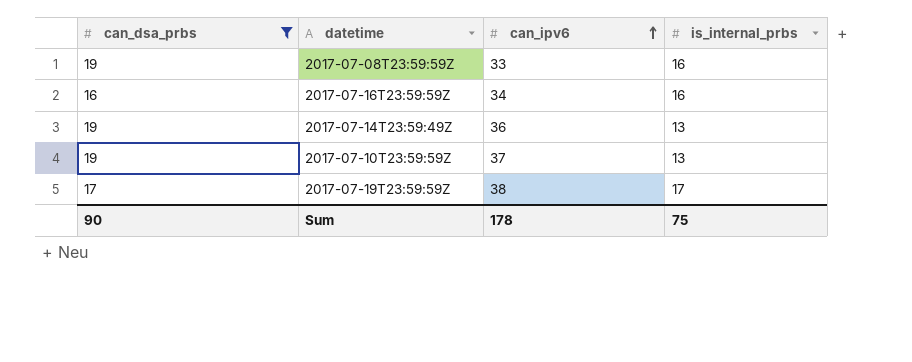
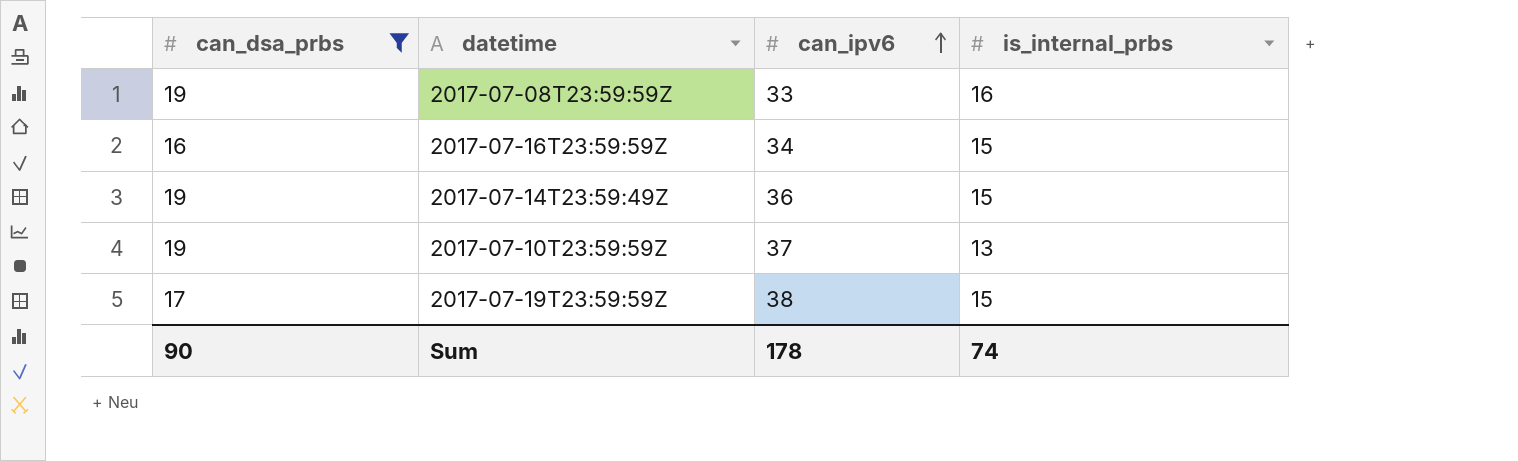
2017-07-16T23:59:59Z | is_internal_prbs: 16 -> 15
2017-07-14T23:59:49Z | is_internal_prbs: 13 -> 15
2017-07-19T23:59:59Z | is_internal_prbs: 17 -> 15
Sum | is_internal_prbs: 75 -> 74

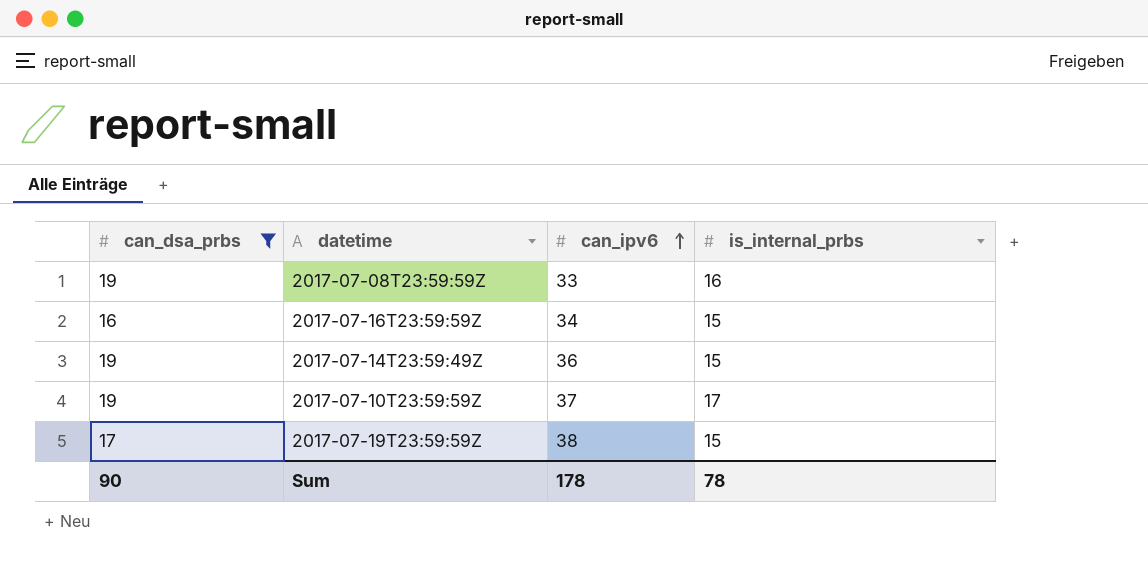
2017-07-10T23:59:59Z | is_internal_prbs: 13 -> 17
Sum | is_internal_prbs: 74 -> 78

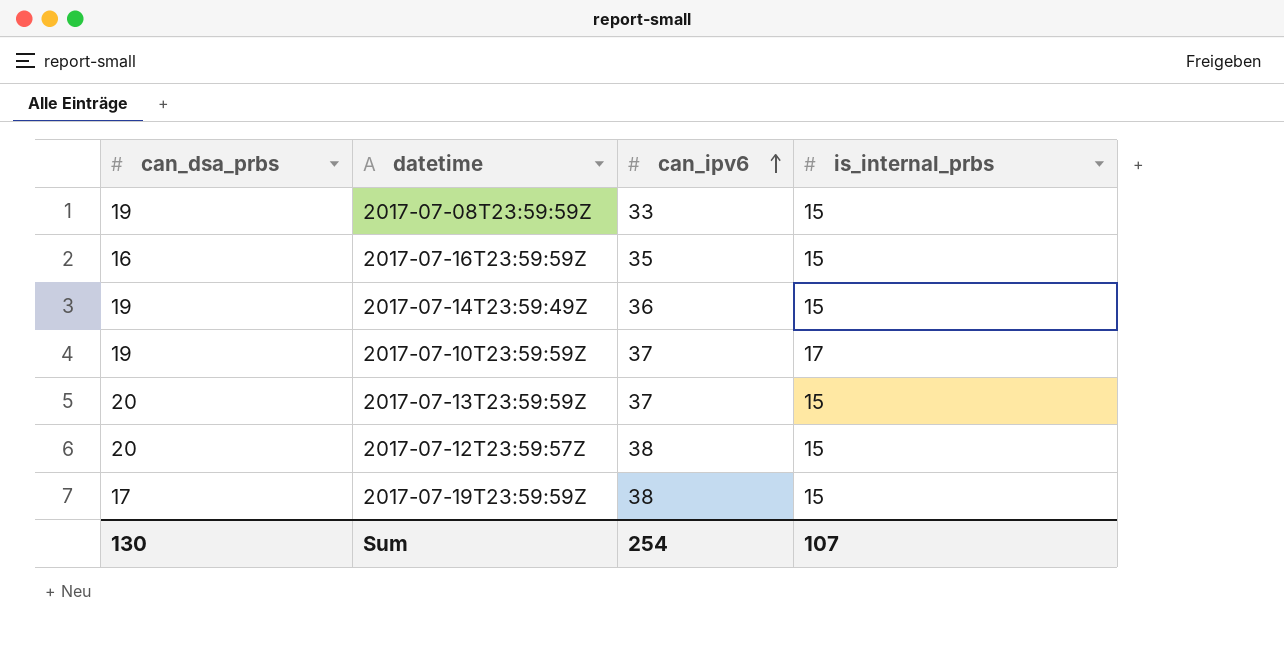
filter: can_dsa_prbs != 20 -> none
2017-07-08T23:59:59Z | is_internal_prbs: 16 -> 15
2017-07-16T23:59:59Z | can_ipv6: 34 -> 35
Sum | can_dsa_prbs: 90 -> 130
Sum | can_ipv6: 178 -> 254
Sum | is_internal_prbs: 78 -> 107

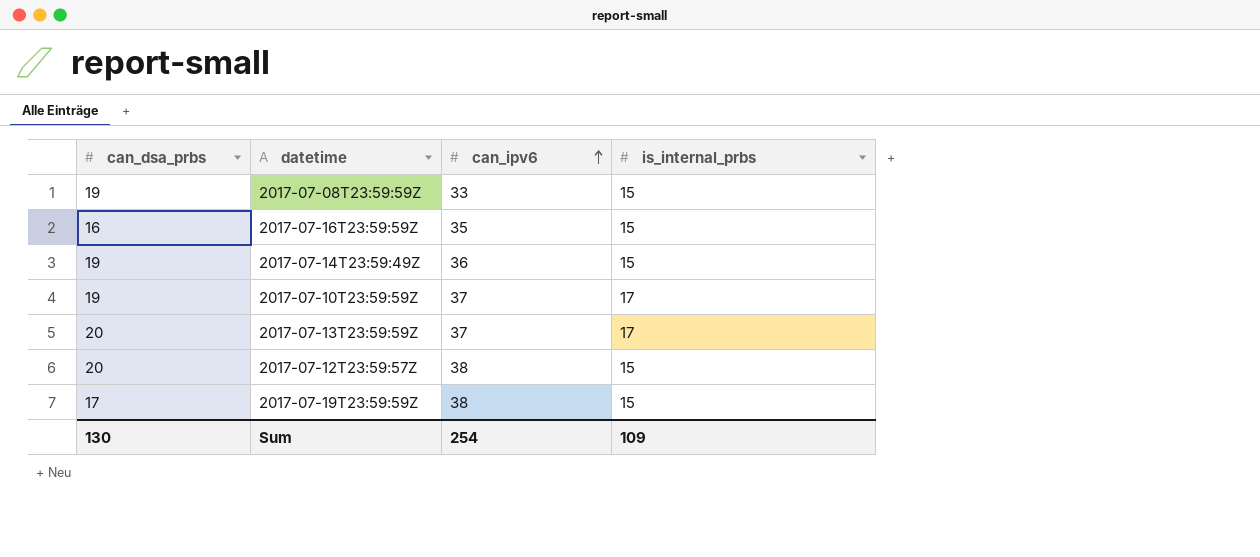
2017-07-13T23:59:59Z | is_internal_prbs: 15 -> 17
Sum | is_internal_prbs: 107 -> 109

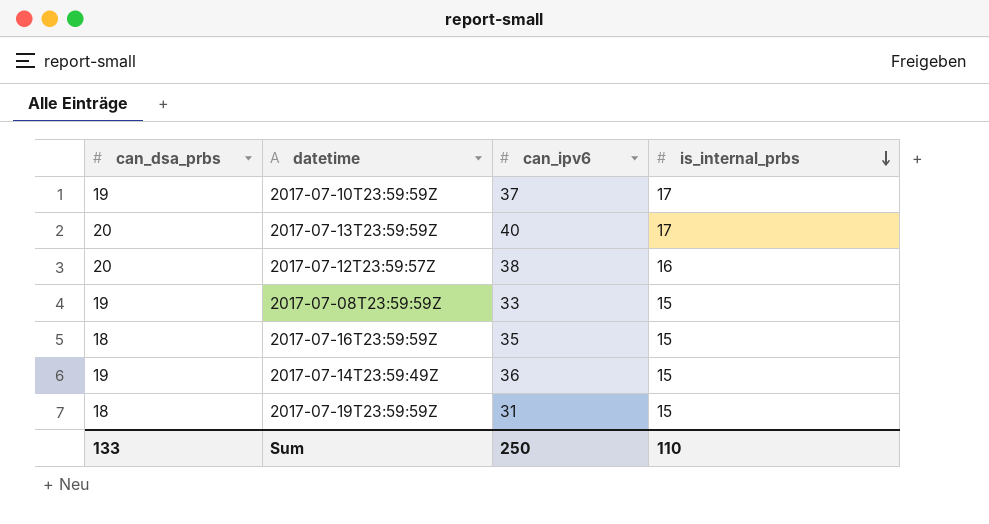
row order: can_ipv6 ascending -> is_internal_prbs descending
2017-07-13T23:59:59Z | can_ipv6: 37 -> 40
2017-07-12T23:59:57Z | is_internal_prbs: 15 -> 16
2017-07-16T23:59:59Z | can_dsa_prbs: 16 -> 18
2017-07-19T23:59:59Z | can_dsa_prbs: 17 -> 18
2017-07-19T23:59:59Z | can_ipv6: 38 -> 31
Sum | can_dsa_prbs: 130 -> 133
Sum | can_ipv6: 254 -> 250
Sum | is_internal_prbs: 109 -> 110

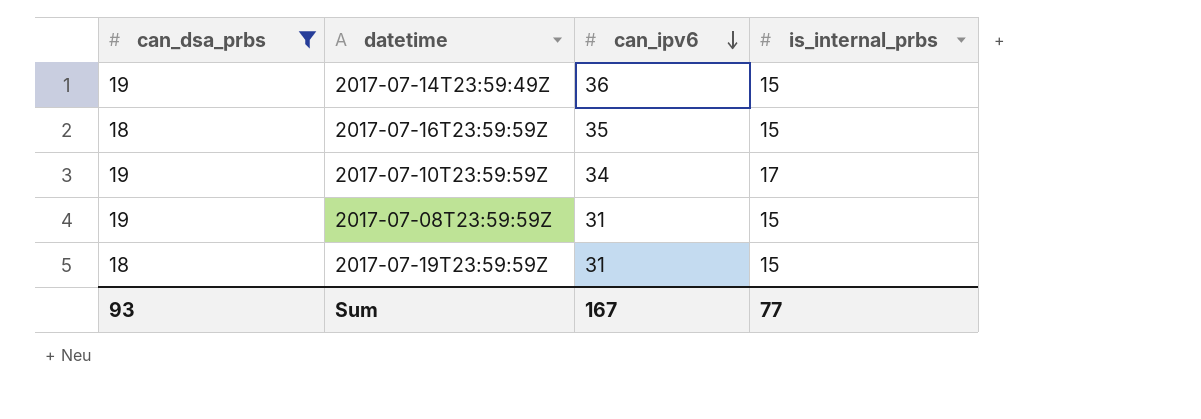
filter: none -> can_dsa_prbs != 20
row order: is_internal_prbs descending -> can_ipv6 descending
2017-07-10T23:59:59Z | can_ipv6: 37 -> 34
2017-07-08T23:59:59Z | can_ipv6: 33 -> 31
Sum | can_dsa_prbs: 133 -> 93
Sum | can_ipv6: 250 -> 167
Sum | is_internal_prbs: 110 -> 77

